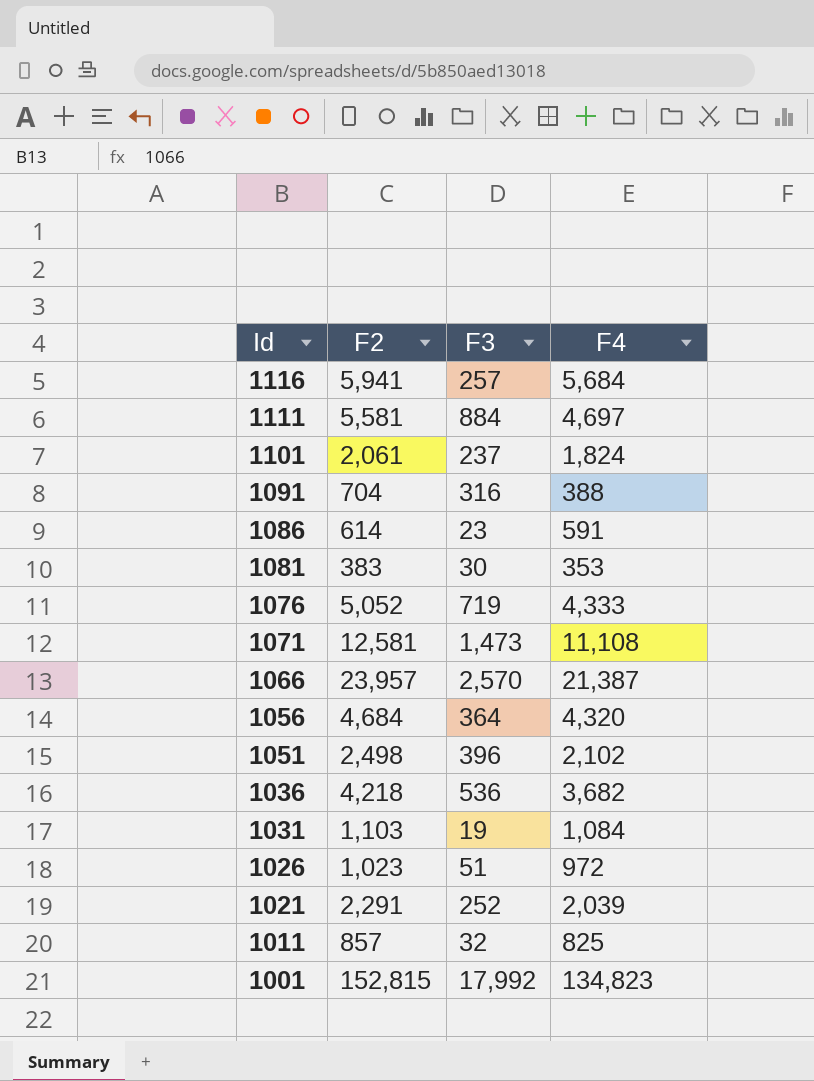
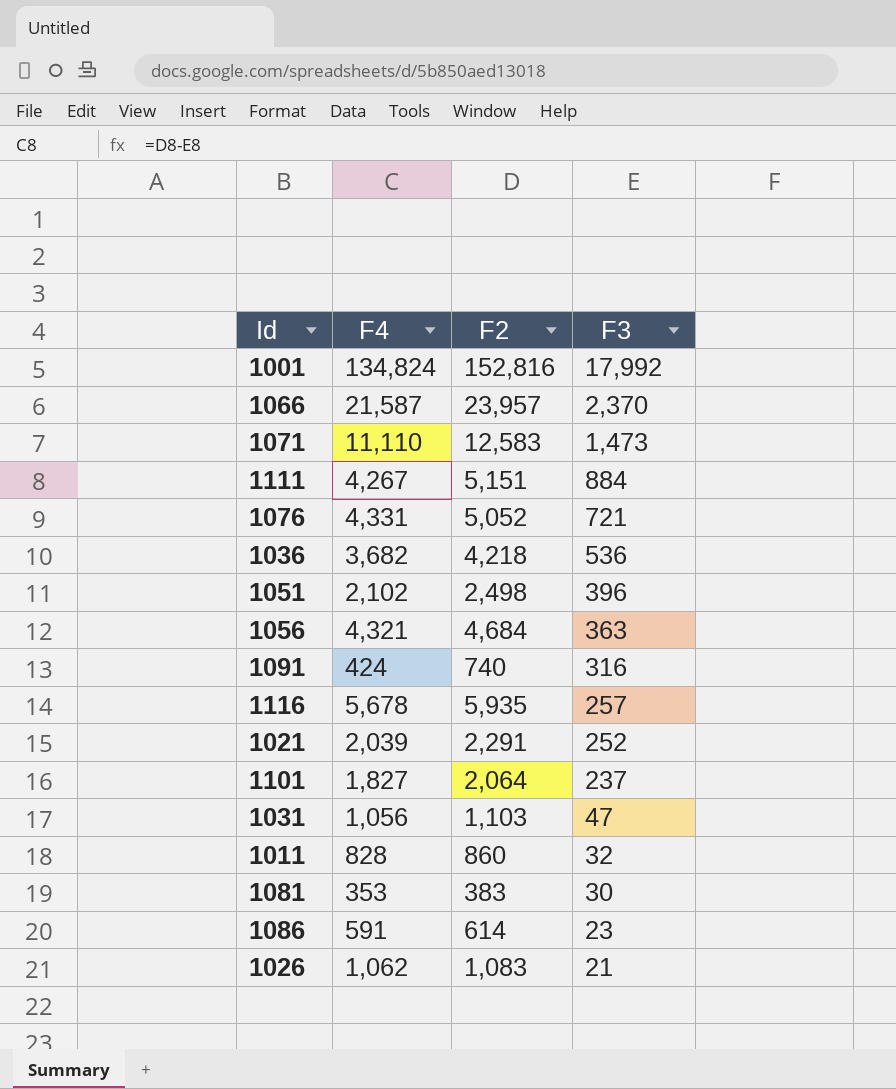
row order: Id descending -> F3 descending
column F4 | position: 4 -> 2
1001 | F4: 134,823 -> 134,824
1001 | F2: 152,815 -> 152,816
1066 | F4: 21,387 -> 21,587
1066 | F3: 2,570 -> 2,370
1071 | F4: 11,108 -> 11,110
1071 | F2: 12,581 -> 12,583
1111 | F4: 4,697 -> 4,267
1111 | F2: 5,581 -> 5,151
1076 | F4: 4,333 -> 4,331
1076 | F3: 719 -> 721
1056 | F4: 4,320 -> 4,321
1056 | F3: 364 -> 363
1091 | F4: 388 -> 424
1091 | F2: 704 -> 740
1116 | F4: 5,684 -> 5,678
1116 | F2: 5,941 -> 5,935
1101 | F4: 1,824 -> 1,827
1101 | F2: 2,061 -> 2,064
1031 | F4: 1,084 -> 1,056
1031 | F3: 19 -> 47
1011 | F4: 825 -> 828
1011 | F2: 857 -> 860
1026 | F4: 972 -> 1,062
1026 | F2: 1,023 -> 1,083
1026 | F3: 51 -> 21

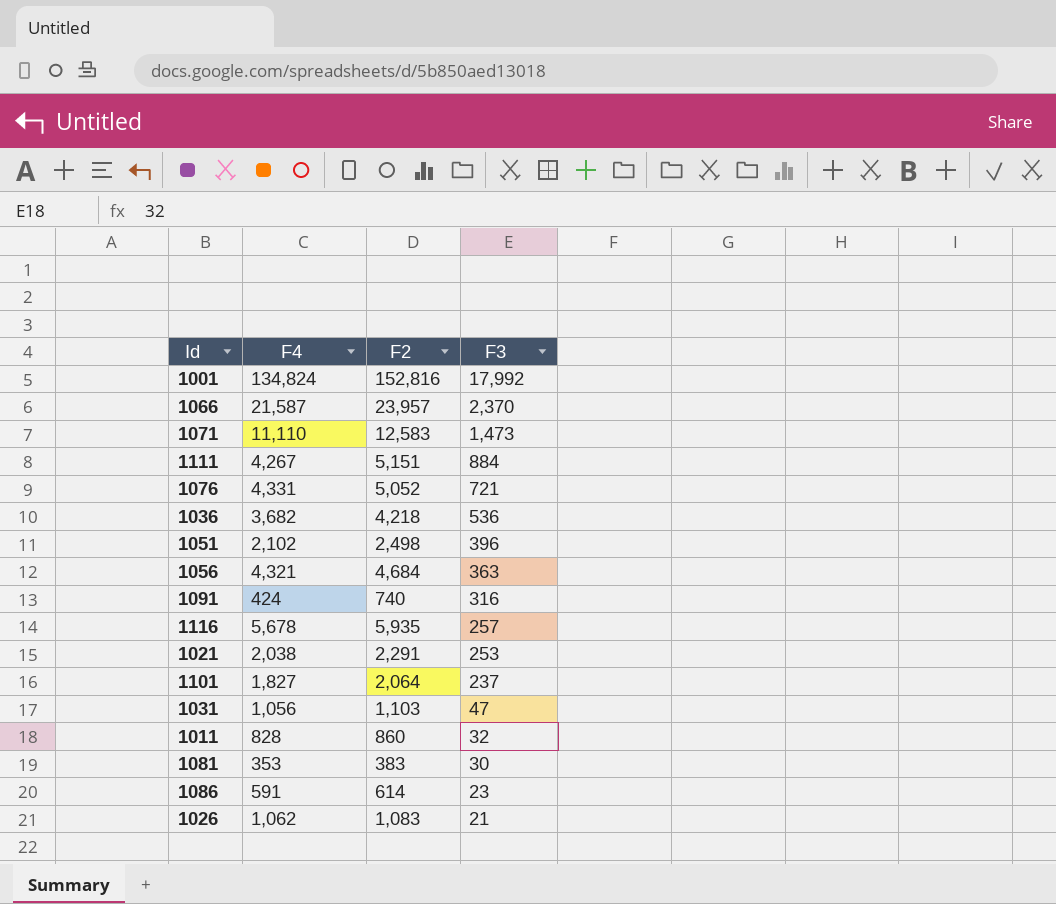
1021 | F4: 2,039 -> 2,038
1021 | F3: 252 -> 253

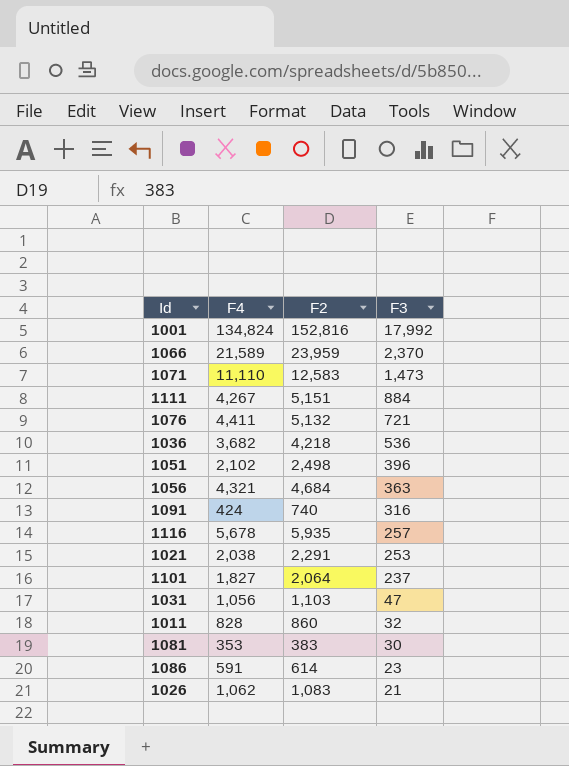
1066 | F4: 21,587 -> 21,589
1066 | F2: 23,957 -> 23,959
1076 | F4: 4,331 -> 4,411
1076 | F2: 5,052 -> 5,132

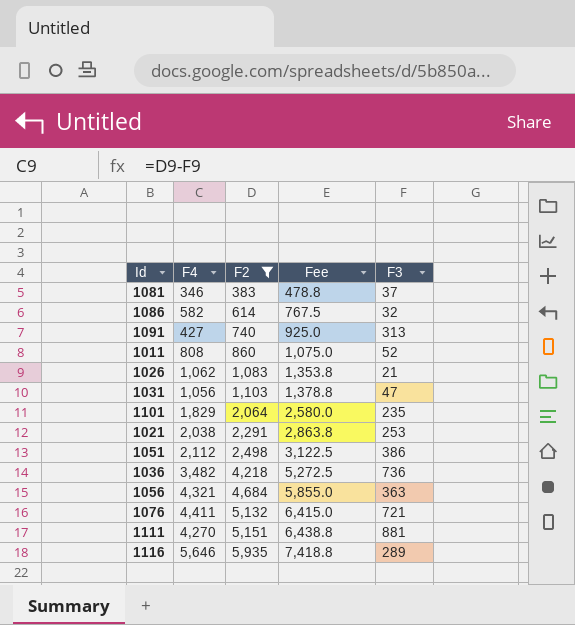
filter: none -> F2 <= 5,935
row order: F3 descending -> F2 ascending
column Fee | formula: none -> [F2] * 1.25
1081 | F4: 353 -> 346
1081 | F3: 30 -> 37
1086 | F4: 591 -> 582
1086 | F3: 23 -> 32
1091 | F4: 424 -> 427
1091 | F3: 316 -> 313
1011 | F4: 828 -> 808
1011 | F3: 32 -> 52
1101 | F4: 1,827 -> 1,829
1101 | F3: 237 -> 235
1051 | F4: 2,102 -> 2,112
1051 | F3: 396 -> 386
1036 | F4: 3,682 -> 3,482
1036 | F3: 536 -> 736
1111 | F4: 4,267 -> 4,270
1111 | F3: 884 -> 881
1116 | F4: 5,678 -> 5,646
1116 | F3: 257 -> 289

